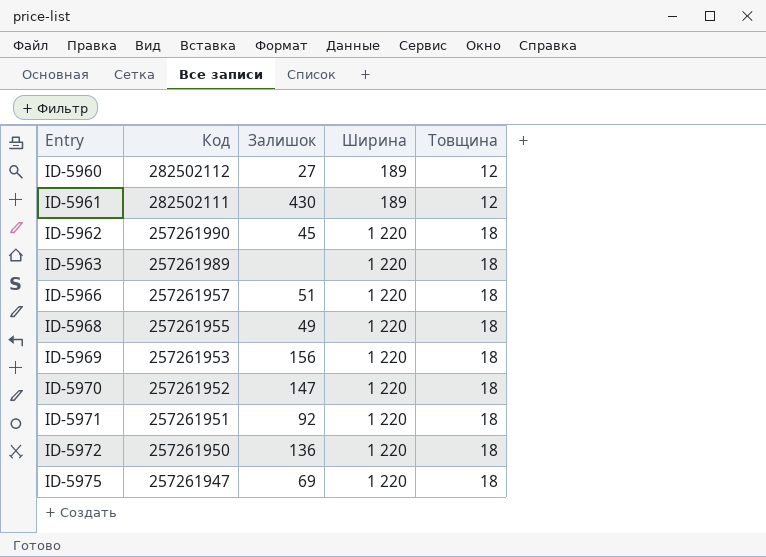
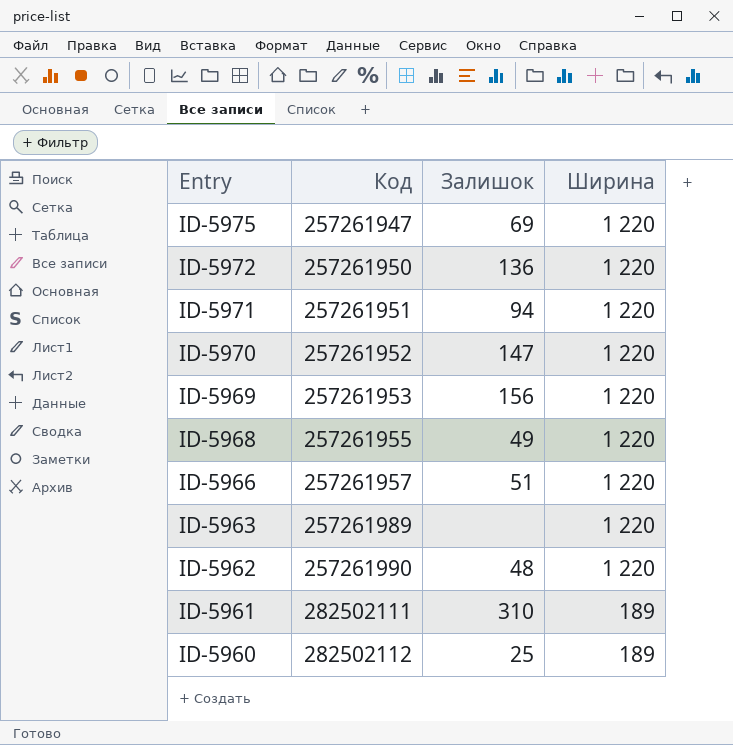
row order: Entry ascending -> Entry descending
column Товщина | position: 5 -> none
ID-5971 | Залишок: 92 -> 94
ID-5962 | Залишок: 45 -> 48
ID-5961 | Залишок: 430 -> 310
ID-5960 | Залишок: 27 -> 25

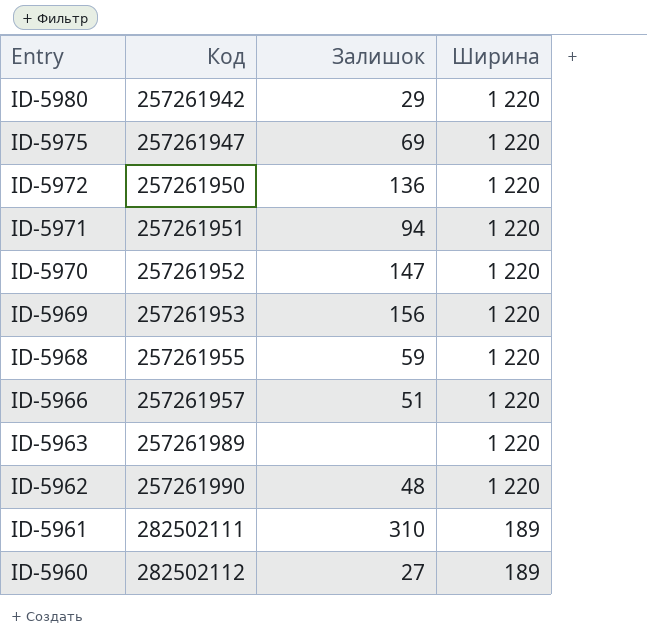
row ID-5980: none -> 257261942 | 29 | 1 220
ID-5968 | Залишок: 49 -> 59
ID-5960 | Залишок: 25 -> 27

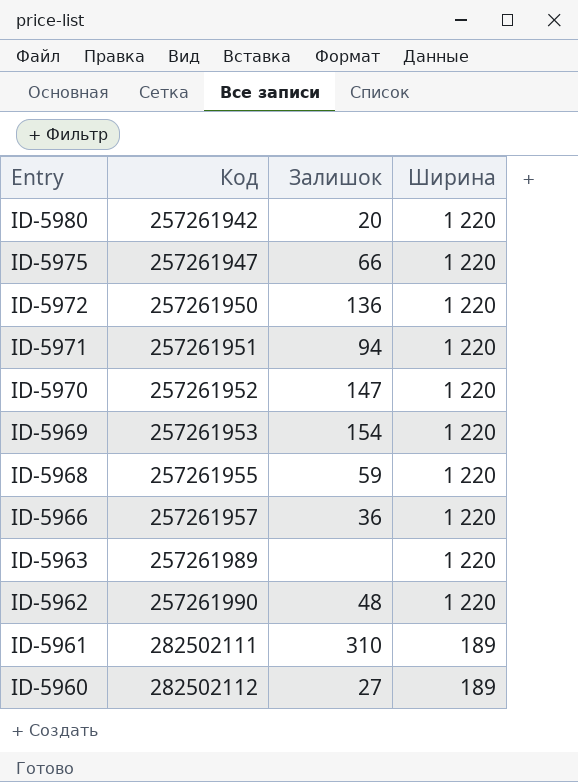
ID-5980 | Залишок: 29 -> 20
ID-5975 | Залишок: 69 -> 66
ID-5969 | Залишок: 156 -> 154
ID-5966 | Залишок: 51 -> 36

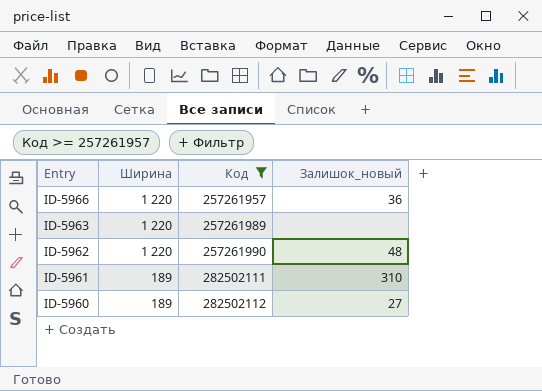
filter: none -> Код >= 257261957
column Ширина | position: 4 -> 2
column name: Залишок -> Залишок_новый

